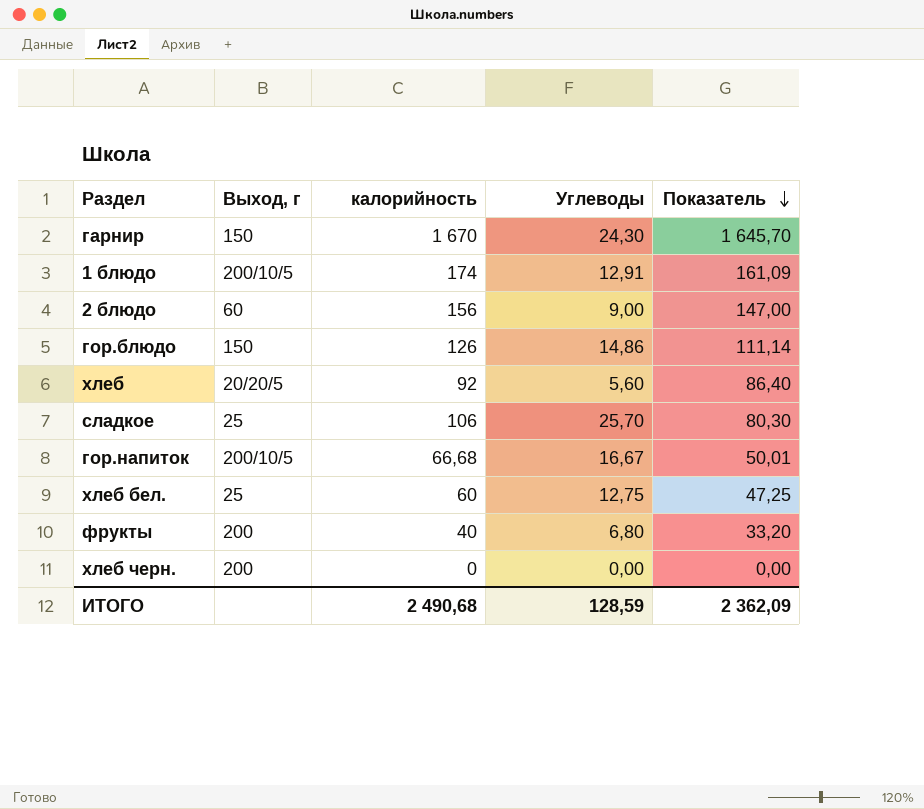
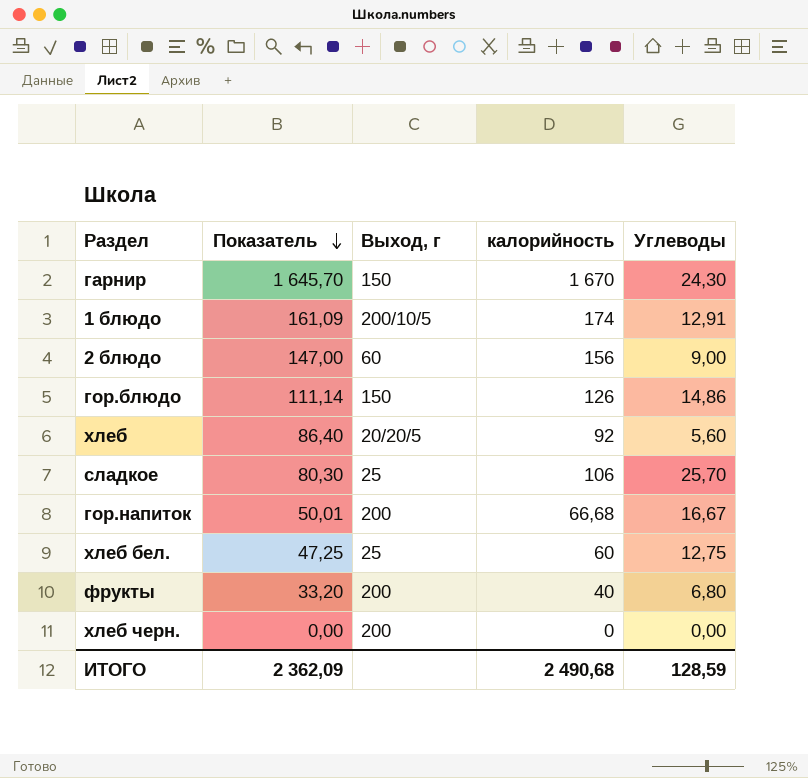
column Показатель | position: 5 -> 2
гор.напиток | Выход, г: 200/10/5 -> 200

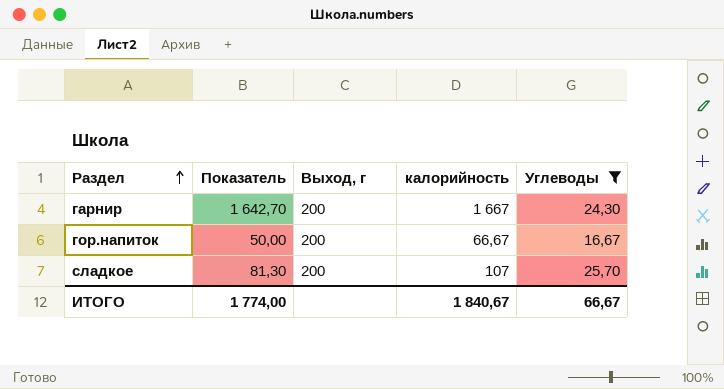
filter: none -> Углеводы >= 16,67
row order: Показатель descending -> Раздел ascending
гарнир | Показатель: 1 645,70 -> 1 642,70
гарнир | Выход, г: 150 -> 200
гарнир | калорийность: 1 670 -> 1 667
гор.напиток | Показатель: 50,01 -> 50,00
гор.напиток | калорийность: 66,68 -> 66,67
сладкое | Показатель: 80,30 -> 81,30
сладкое | Выход, г: 25 -> 200
сладкое | калорийность: 106 -> 107
ИТОГО | Показатель: 2 362,09 -> 1 774,00
ИТОГО | калорийность: 2 490,68 -> 1 840,67
ИТОГО | Углеводы: 128,59 -> 66,67

